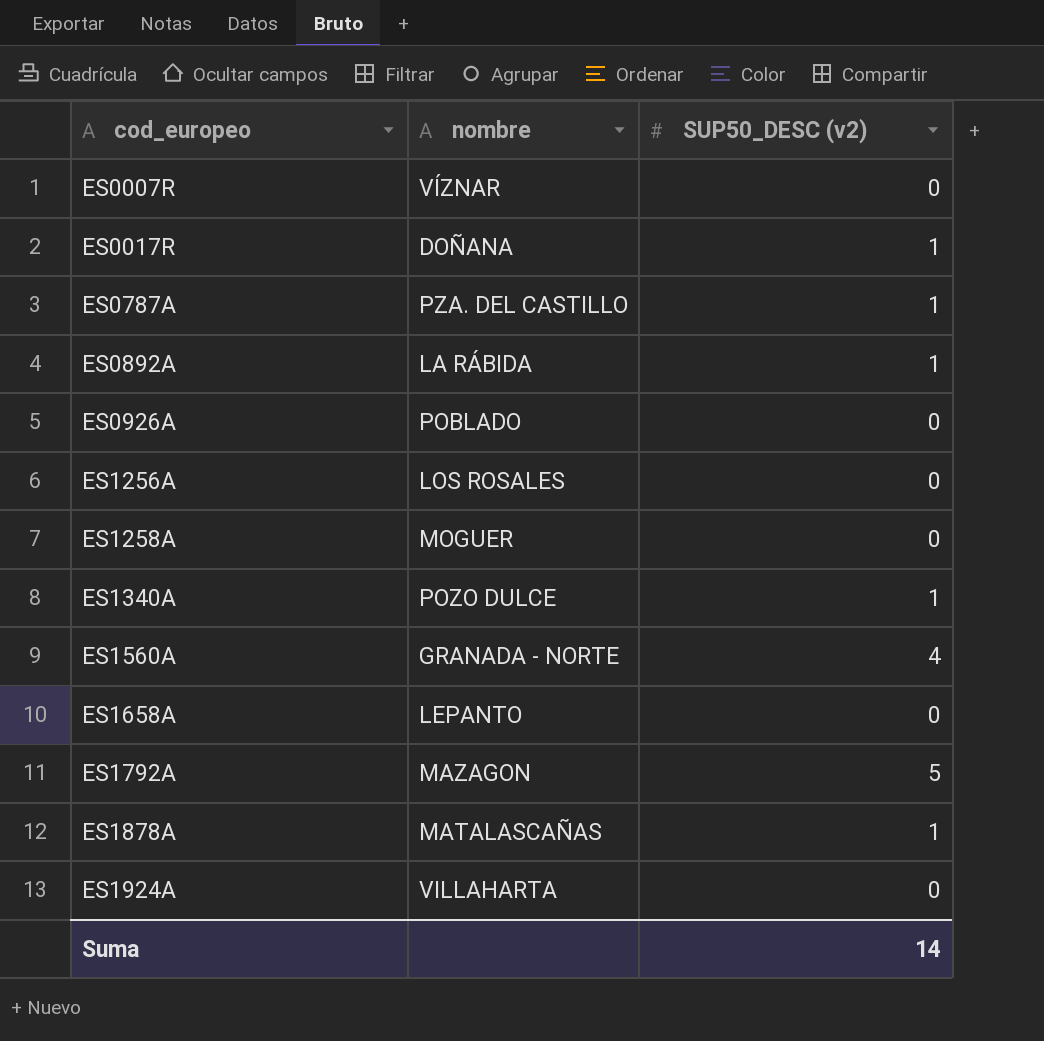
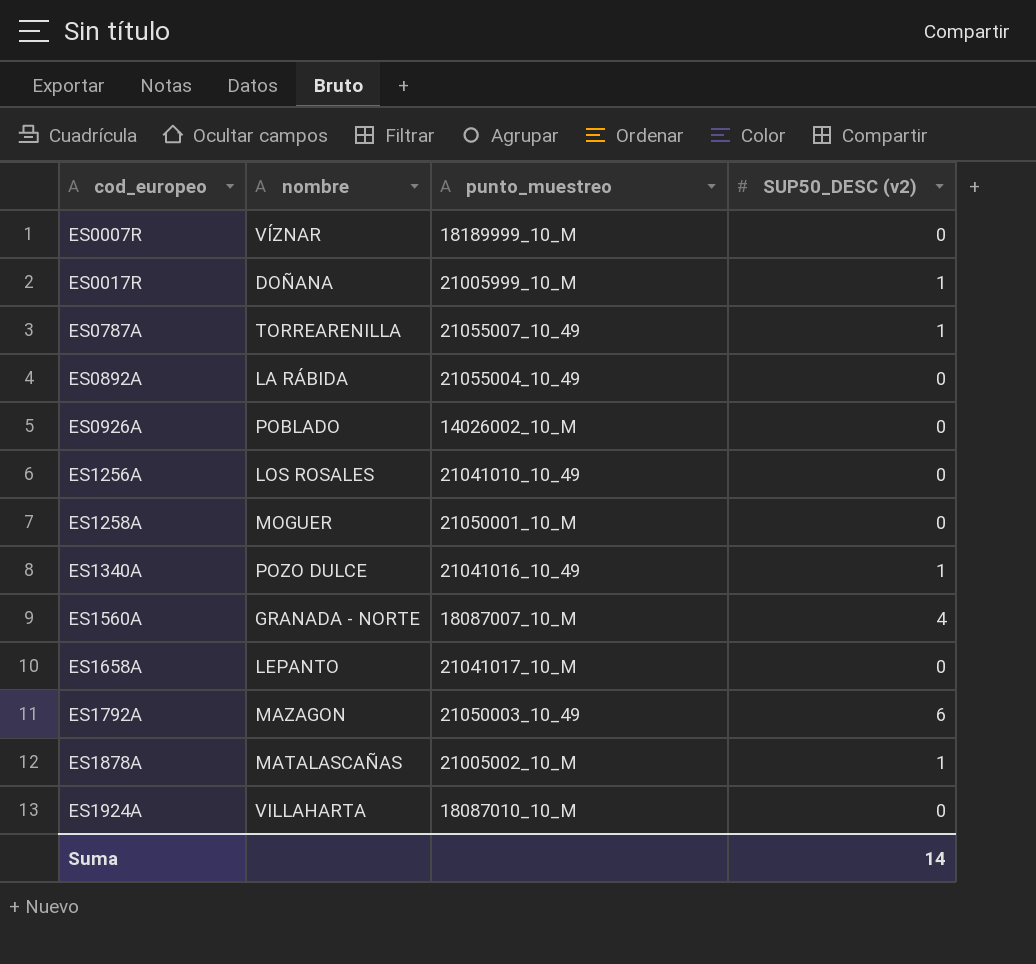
column punto_muestreo | position: none -> 3
ES0787A | nombre: PZA. DEL CASTILLO -> TORREARENILLA
ES0892A | SUP50_DESC (v2): 1 -> 0
ES1792A | SUP50_DESC (v2): 5 -> 6

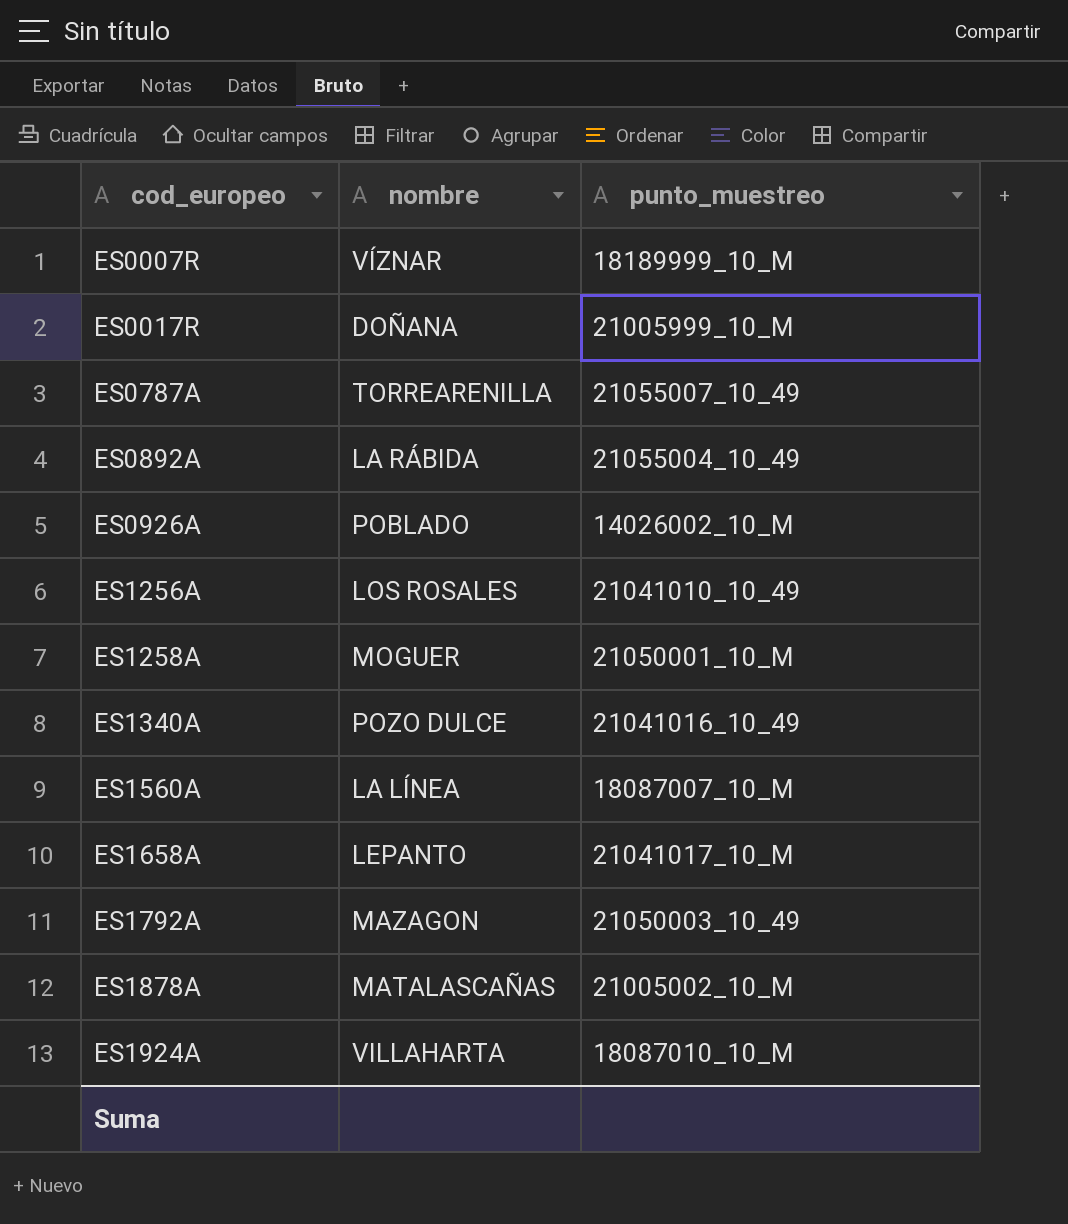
column SUP50_DESC (v2) | position: 4 -> none
ES1560A | nombre: GRANADA - NORTE -> LA LÍNEA

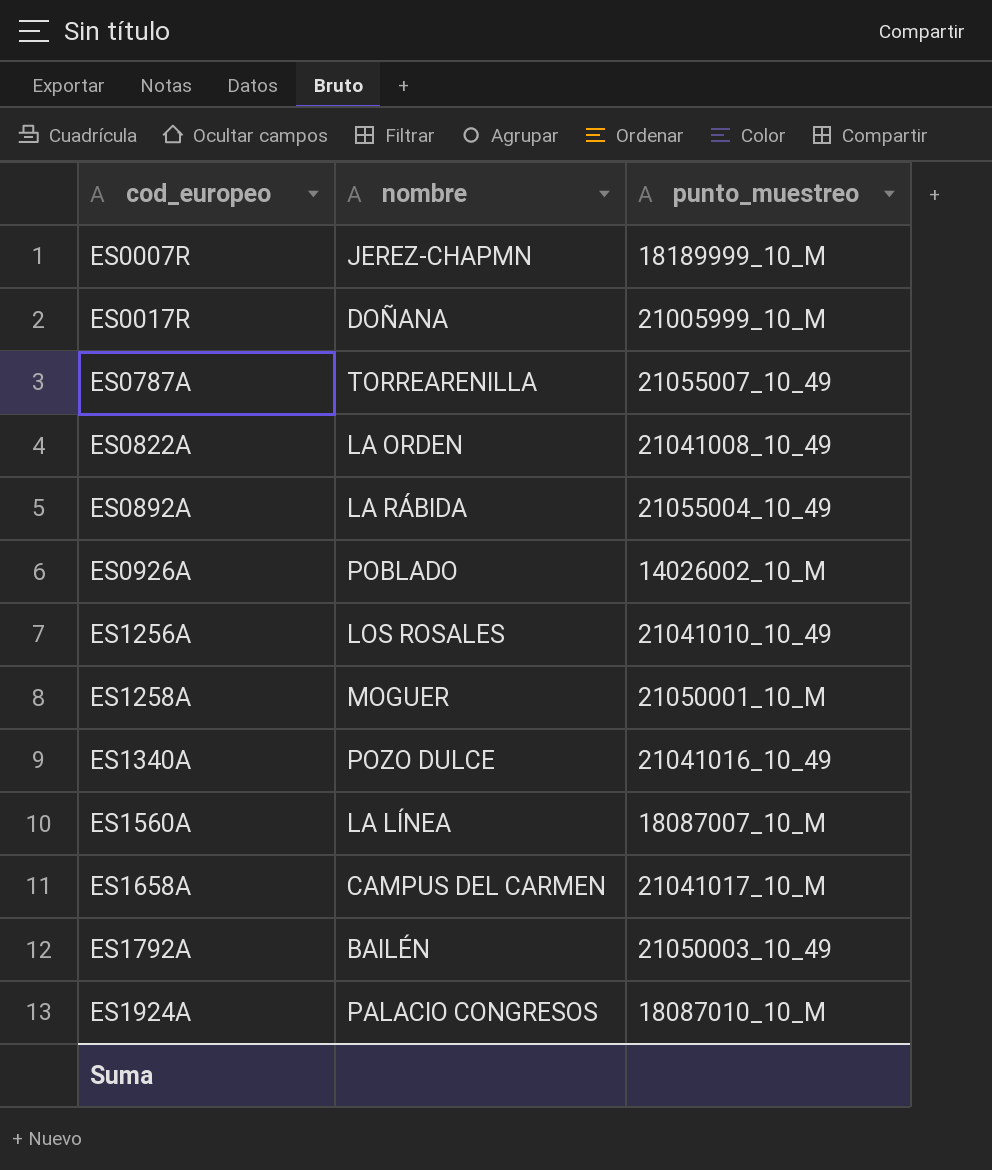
row ES1878A: MATALASCAÑAS | 21005002_10_M -> none
ES0007R | nombre: VÍZNAR -> JEREZ-CHAPMN
row ES0822A: none -> LA ORDEN | 21041008_10_49
ES1658A | nombre: LEPANTO -> CAMPUS DEL CARMEN
ES1792A | nombre: MAZAGON -> BAILÉN
ES1924A | nombre: VILLAHARTA -> PALACIO CONGRESOS

